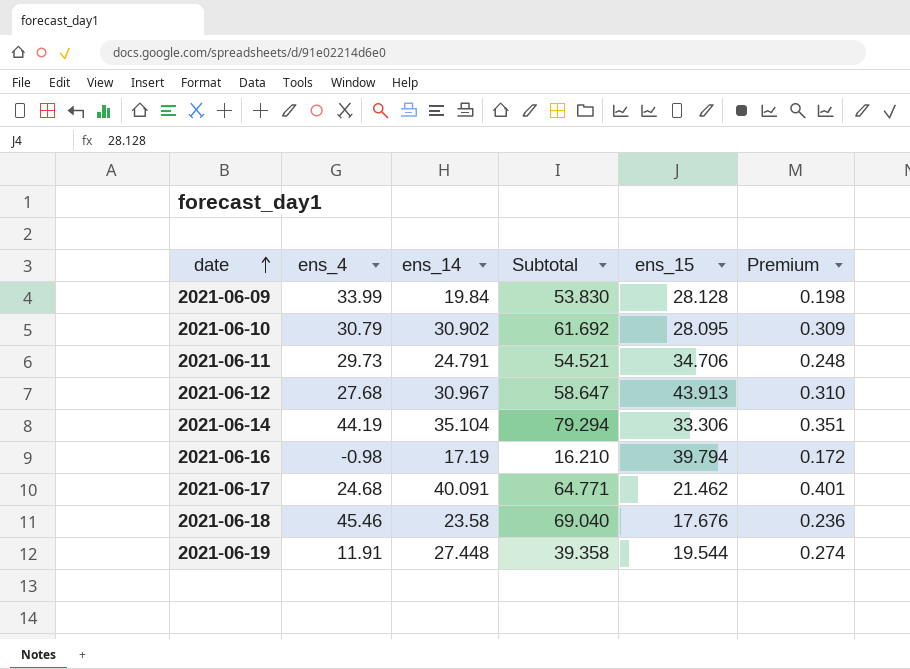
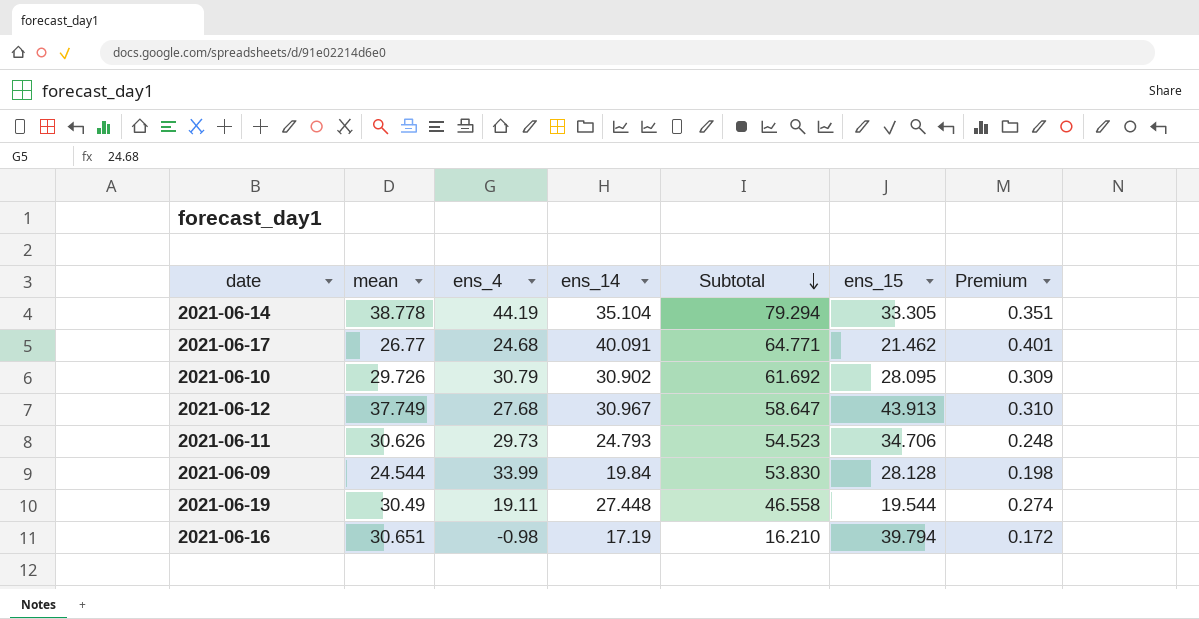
row order: date ascending -> Subtotal descending
column mean | position: none -> 2
row 2021-06-18: 45.46 | 23.58 | 69.040 | 17.676 | 0.236 -> none
2021-06-14 | ens_15: 33.306 -> 33.305
2021-06-11 | ens_14: 24.791 -> 24.793
2021-06-11 | Subtotal: 54.521 -> 54.523
2021-06-19 | ens_4: 11.91 -> 19.11
2021-06-19 | Subtotal: 39.358 -> 46.558

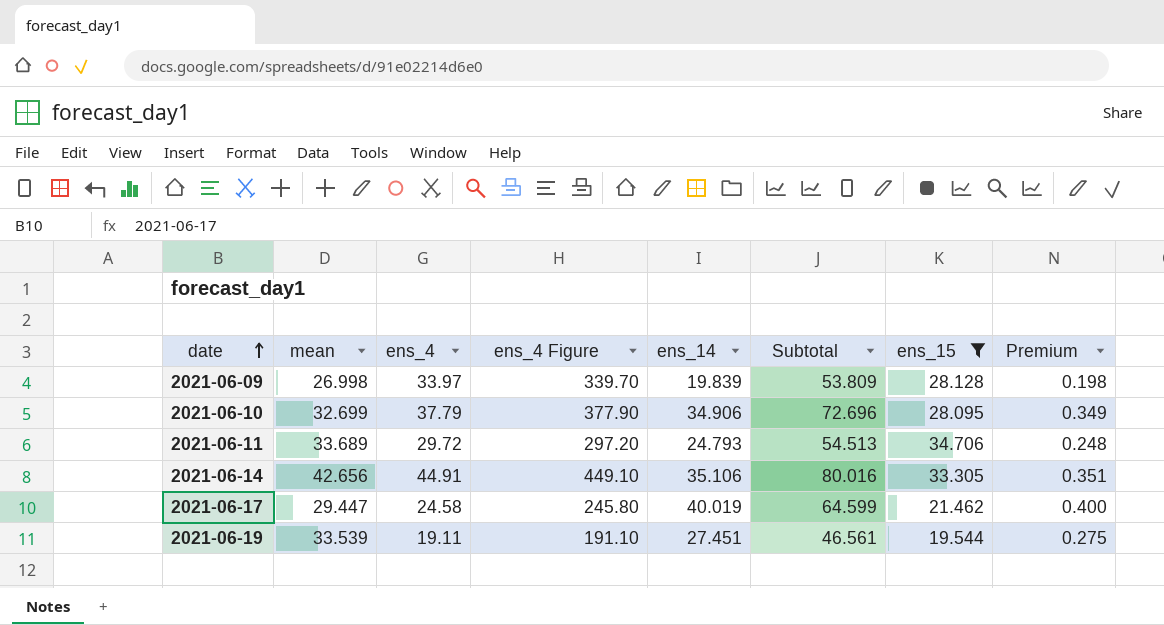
filter: none -> ens_15 <= 34.706
row order: Subtotal descending -> date ascending
column ens_4 Figure | formula: none -> [ens_4] * 10
2021-06-09 | mean: 24.544 -> 26.998
2021-06-09 | ens_4: 33.99 -> 33.97
2021-06-09 | ens_14: 19.84 -> 19.839
2021-06-09 | Subtotal: 53.830 -> 53.809
2021-06-10 | mean: 29.726 -> 32.699
2021-06-10 | ens_4: 30.79 -> 37.79
2021-06-10 | ens_14: 30.902 -> 34.906
2021-06-10 | Subtotal: 61.692 -> 72.696
2021-06-10 | Premium: 0.309 -> 0.349
2021-06-11 | mean: 30.626 -> 33.689
2021-06-11 | ens_4: 29.73 -> 29.72
2021-06-11 | Subtotal: 54.523 -> 54.513
2021-06-14 | mean: 38.778 -> 42.656
2021-06-14 | ens_4: 44.19 -> 44.91
2021-06-14 | ens_14: 35.104 -> 35.106
2021-06-14 | Subtotal: 79.294 -> 80.016
2021-06-17 | mean: 26.77 -> 29.447
2021-06-17 | ens_4: 24.68 -> 24.58
2021-06-17 | ens_14: 40.091 -> 40.019
2021-06-17 | Subtotal: 64.771 -> 64.599
2021-06-17 | Premium: 0.401 -> 0.400
2021-06-19 | mean: 30.49 -> 33.539
2021-06-19 | ens_14: 27.448 -> 27.451
2021-06-19 | Subtotal: 46.558 -> 46.561
2021-06-19 | Premium: 0.274 -> 0.275

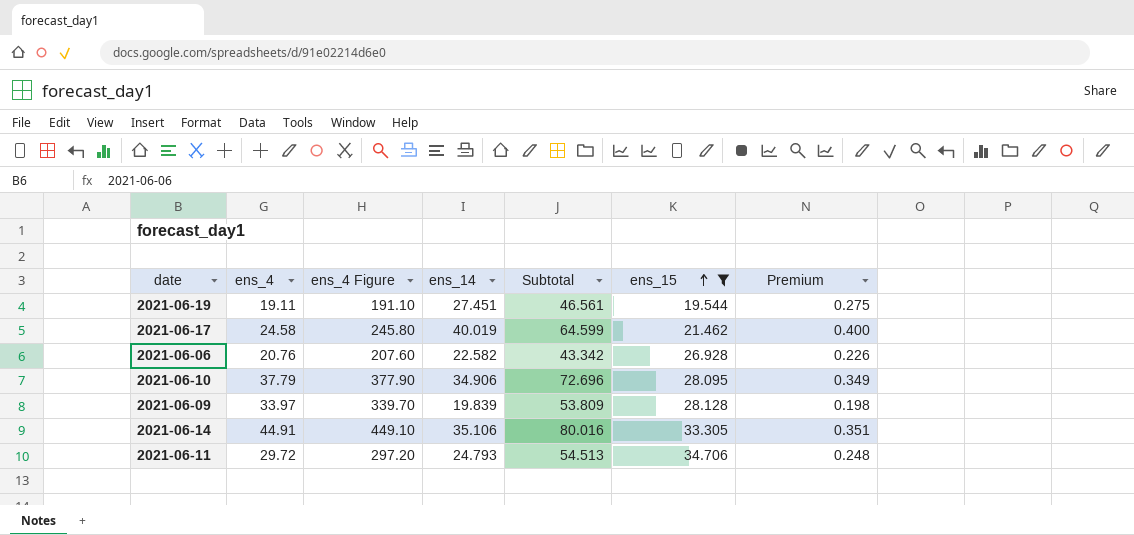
row order: date ascending -> ens_15 ascending
column mean | position: 2 -> none
row 2021-06-06: none -> 20.76 | 207.60 | 22.582 | 43.342 | 26.928 | 0.226

